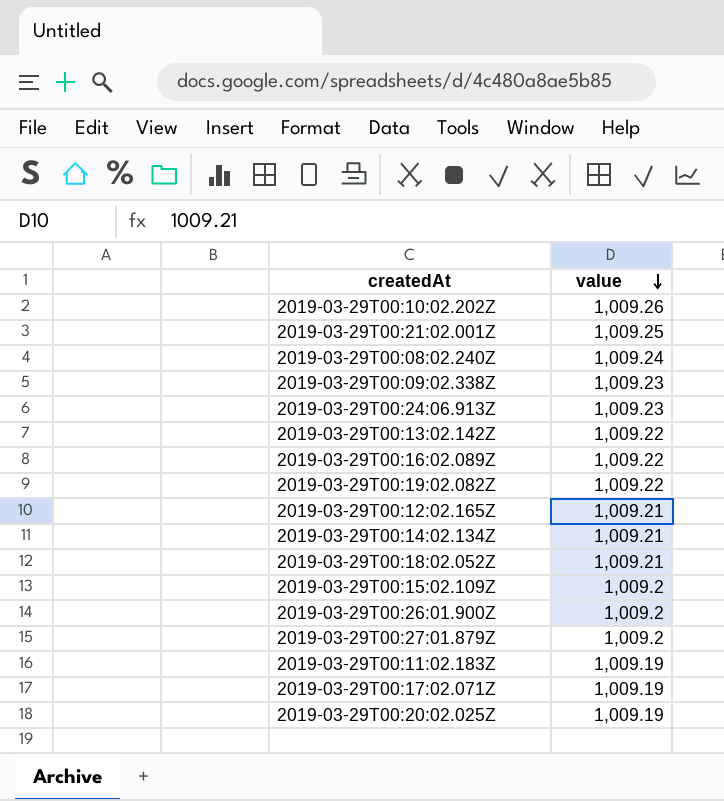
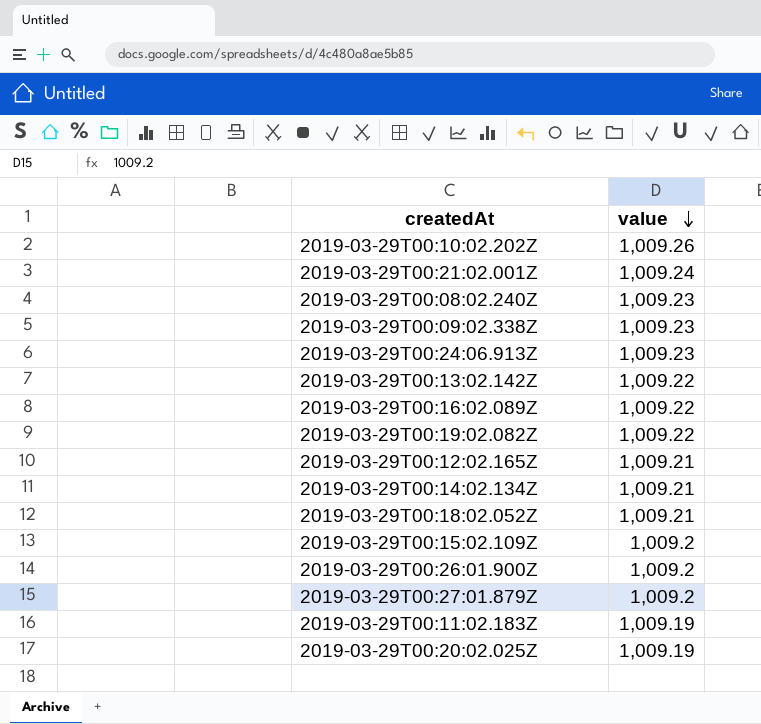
row 2019-03-29T00:17:02.071Z: 1,009.19 -> none
2019-03-29T00:21:02.001Z | value: 1,009.25 -> 1,009.24
2019-03-29T00:08:02.240Z | value: 1,009.24 -> 1,009.23

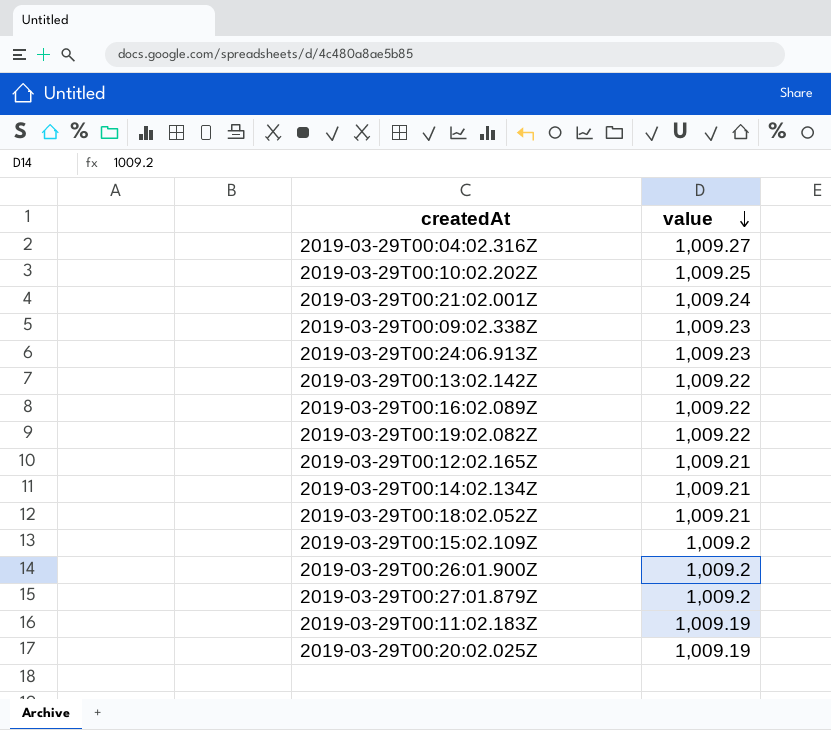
row 2019-03-29T00:08:02.240Z: 1,009.23 -> none
row 2019-03-29T00:04:02.316Z: none -> 1,009.27
2019-03-29T00:10:02.202Z | value: 1,009.26 -> 1,009.25

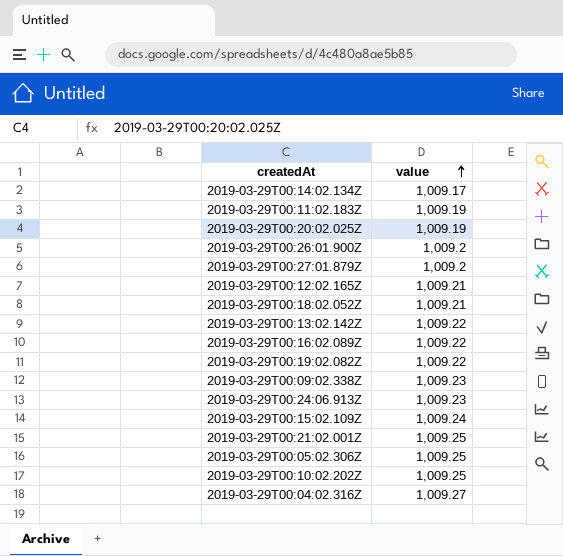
row order: value descending -> value ascending
2019-03-29T00:14:02.134Z | value: 1,009.21 -> 1,009.17
2019-03-29T00:15:02.109Z | value: 1,009.2 -> 1,009.24
2019-03-29T00:21:02.001Z | value: 1,009.24 -> 1,009.25
row 2019-03-29T00:05:02.306Z: none -> 1,009.25

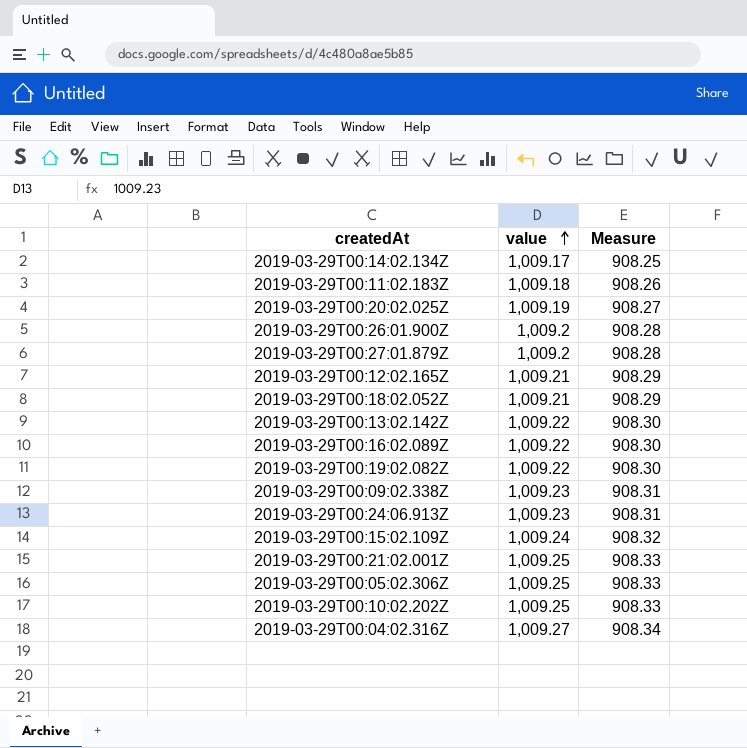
column Measure | formula: none -> [value] * 0.9
2019-03-29T00:11:02.183Z | value: 1,009.19 -> 1,009.18

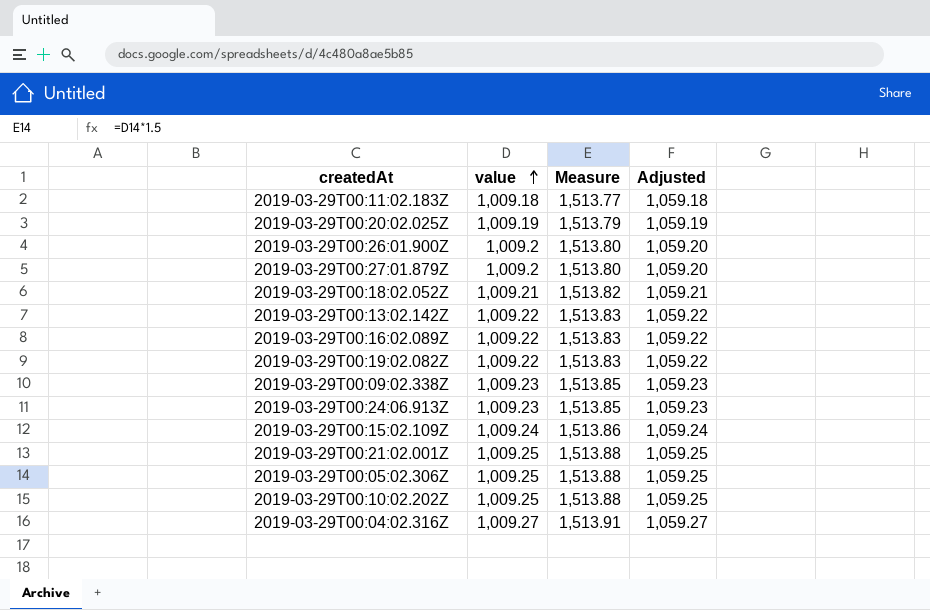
column Measure | formula: [value] * 0.9 -> [value] * 1.5
column Adjusted | formula: none -> [value] + 50
row 2019-03-29T00:14:02.134Z: 1,009.17 | 908.25 -> none
row 2019-03-29T00:12:02.165Z: 1,009.21 | 908.29 -> none

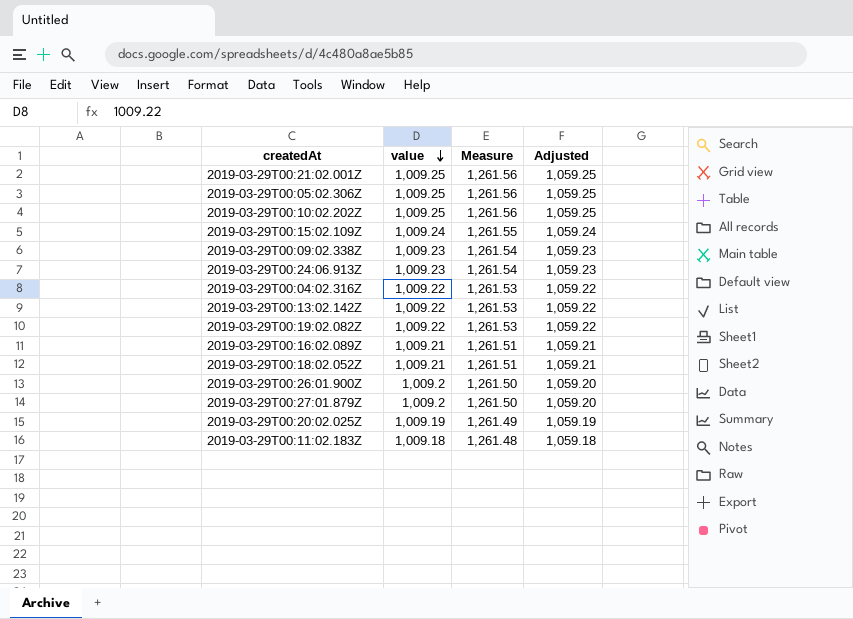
row order: value ascending -> value descending
column Measure | formula: [value] * 1.5 -> [value] * 1.25
2019-03-29T00:04:02.316Z | value: 1,009.27 -> 1,009.22
2019-03-29T00:04:02.316Z | Adjusted: 1,059.27 -> 1,059.22
2019-03-29T00:16:02.089Z | value: 1,009.22 -> 1,009.21
2019-03-29T00:16:02.089Z | Adjusted: 1,059.22 -> 1,059.21

